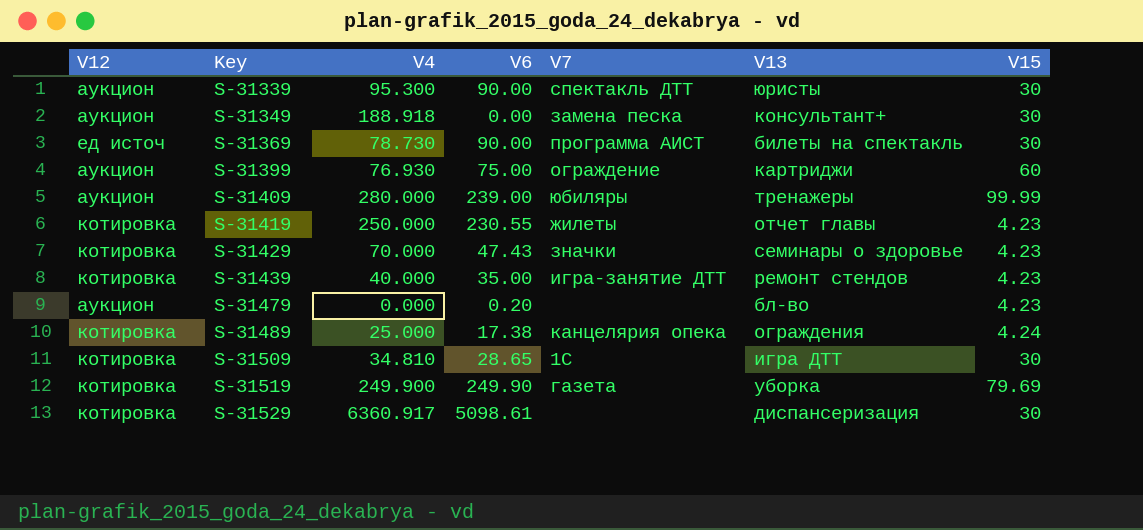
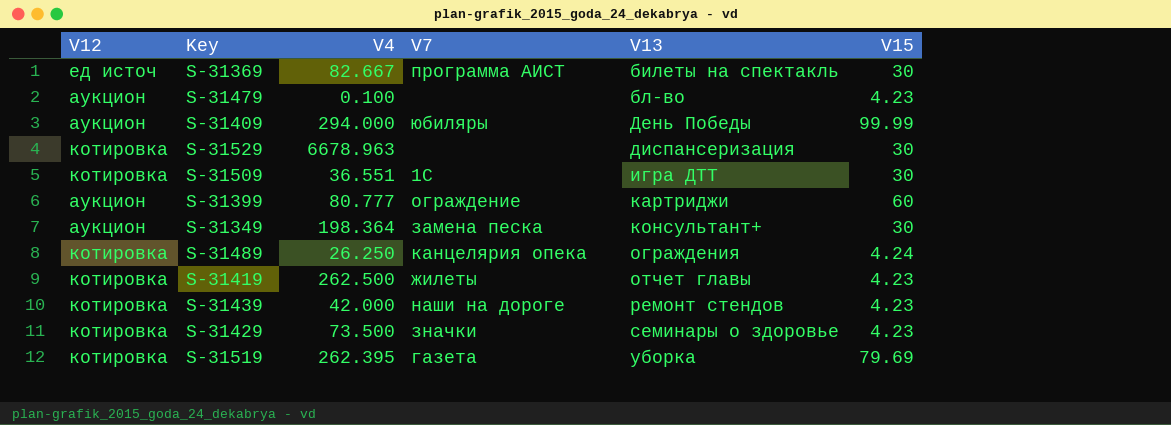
row order: Key ascending -> V13 ascending
column V6 | position: 4 -> none
row S-31339: аукцион | 95.300 | 90.00 | спектакль ДТТ | юристы | 30 -> none
S-31369 | V4: 78.730 -> 82.667
S-31479 | V4: 0.000 -> 0.100
S-31409 | V4: 280.000 -> 294.000
S-31409 | V13: тренажеры -> День Победы
S-31529 | V4: 6360.917 -> 6678.963
S-31509 | V4: 34.810 -> 36.551
S-31399 | V4: 76.930 -> 80.777
S-31349 | V4: 188.918 -> 198.364
S-31489 | V4: 25.000 -> 26.250
S-31419 | V4: 250.000 -> 262.500
S-31439 | V4: 40.000 -> 42.000
S-31439 | V7: игра-занятие ДТТ -> наши на дороге
S-31429 | V4: 70.000 -> 73.500
S-31519 | V4: 249.900 -> 262.395

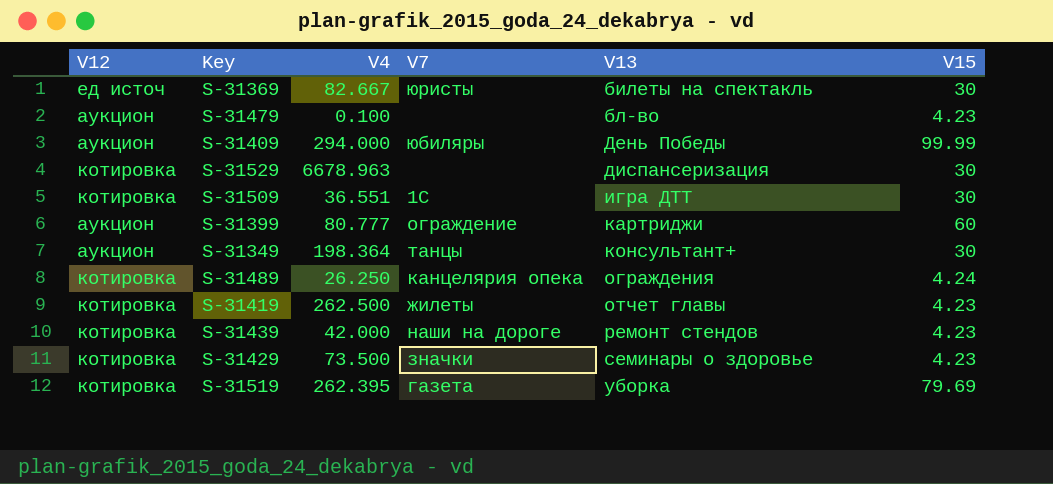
S-31369 | V7: программа АИСТ -> юристы
S-31349 | V7: замена песка -> танцы

